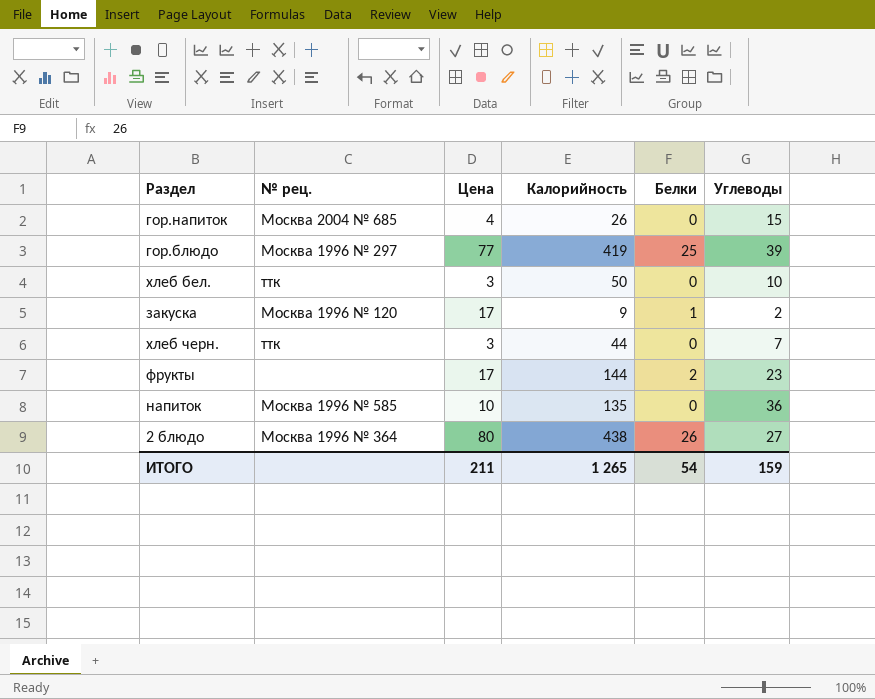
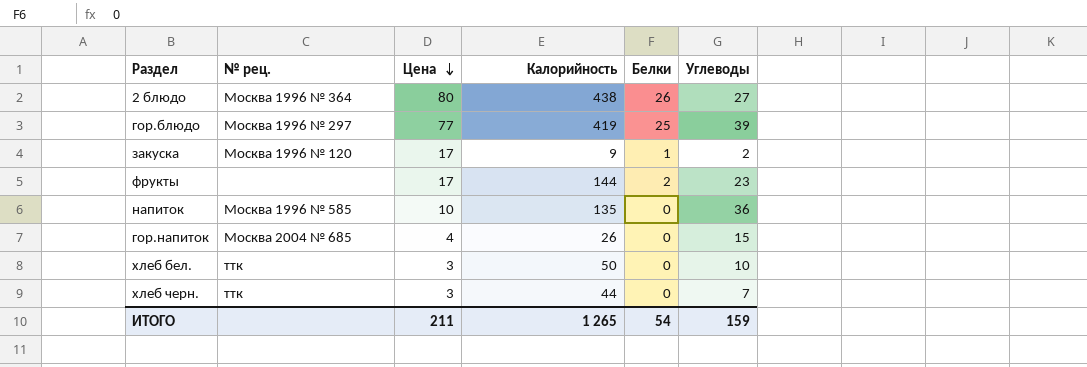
row order: none -> Цена descending

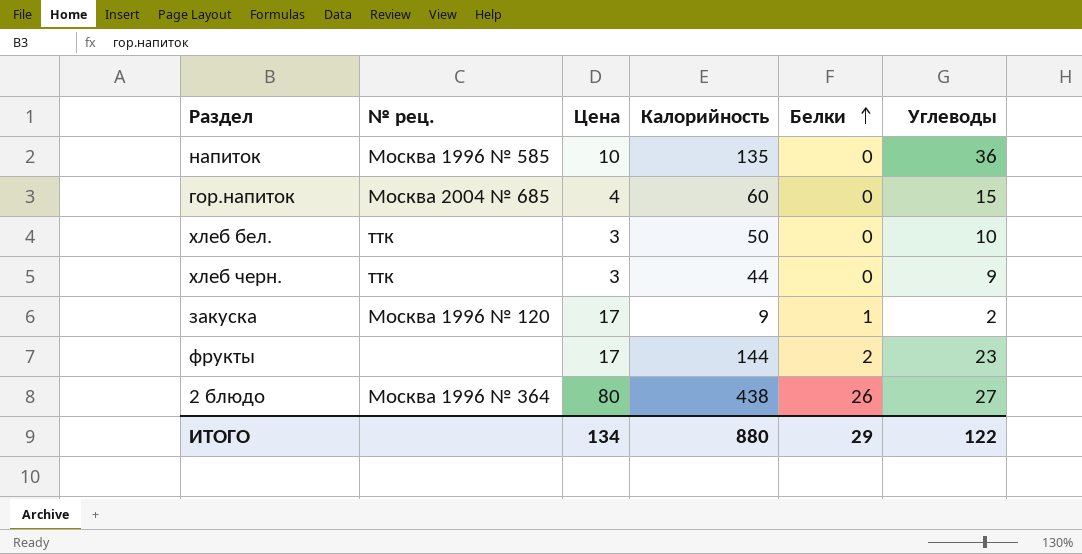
row order: Цена descending -> Белки ascending
row гор.блюдо: Москва 1996 № 297 | 77 | 419 | 25 | 39 -> none
гор.напиток | Калорийность: 26 -> 60
хлеб черн. | Углеводы: 7 -> 9
ИТОГО | Цена: 211 -> 134
ИТОГО | Калорийность: 1 265 -> 880
ИТОГО | Белки: 54 -> 29
ИТОГО | Углеводы: 159 -> 122

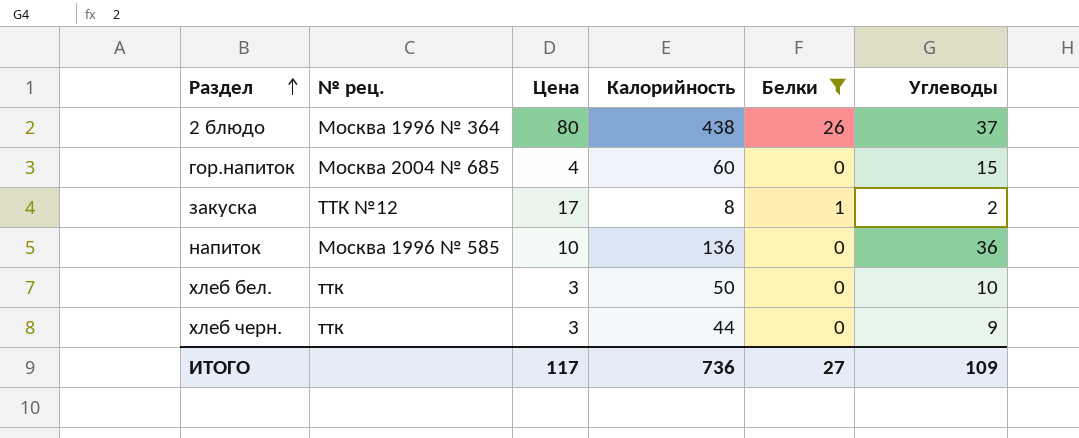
filter: none -> Белки != 2
row order: Белки ascending -> Раздел ascending
2 блюдо | Углеводы: 27 -> 37
закуска | № рец.: Москва 1996 № 120 -> ТТК №12
закуска | Калорийность: 9 -> 8
напиток | Калорийность: 135 -> 136
ИТОГО | Цена: 134 -> 117
ИТОГО | Калорийность: 880 -> 736
ИТОГО | Белки: 29 -> 27
ИТОГО | Углеводы: 122 -> 109

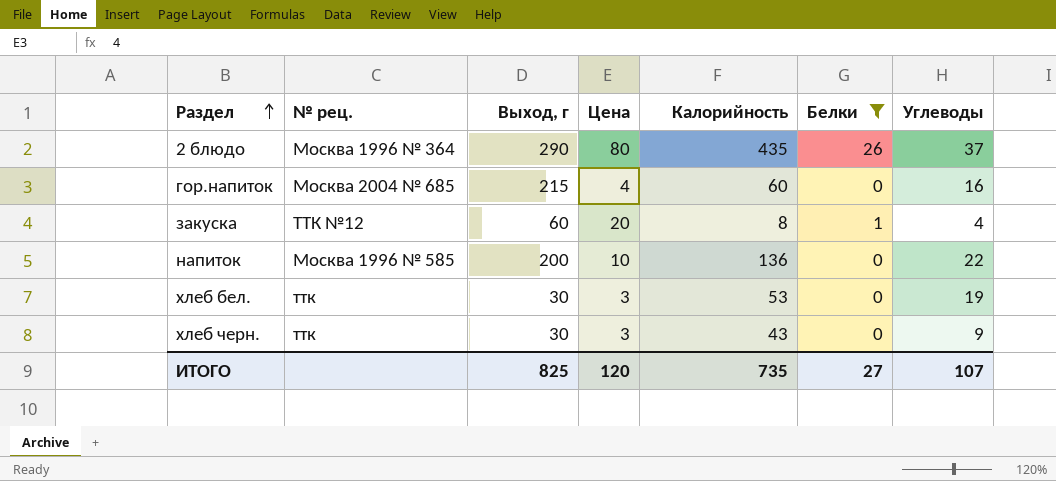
column Выход, г | position: none -> 3
2 блюдо | Калорийность: 438 -> 435
гор.напиток | Углеводы: 15 -> 16
закуска | Цена: 17 -> 20
закуска | Углеводы: 2 -> 4
напиток | Углеводы: 36 -> 22
хлеб бел. | Калорийность: 50 -> 53
хлеб бел. | Углеводы: 10 -> 19
хлеб черн. | Калорийность: 44 -> 43
ИТОГО | Цена: 117 -> 120
ИТОГО | Калорийность: 736 -> 735
ИТОГО | Углеводы: 109 -> 107

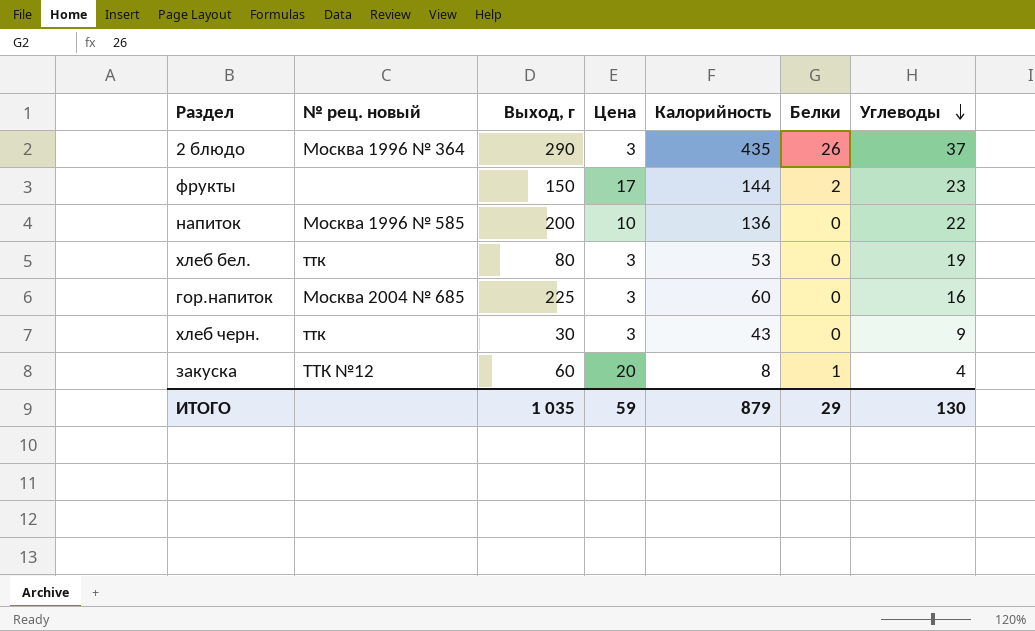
filter: Белки != 2 -> none
row order: Раздел ascending -> Углеводы descending
column name: № рец. -> № рец. новый
2 блюдо | Цена: 80 -> 3
хлеб бел. | Выход, г: 30 -> 80
гор.напиток | Выход, г: 215 -> 225
гор.напиток | Цена: 4 -> 3
ИТОГО | Выход, г: 825 -> 1 035
ИТОГО | Цена: 120 -> 59
ИТОГО | Калорийность: 735 -> 879
ИТОГО | Белки: 27 -> 29
ИТОГО | Углеводы: 107 -> 130

